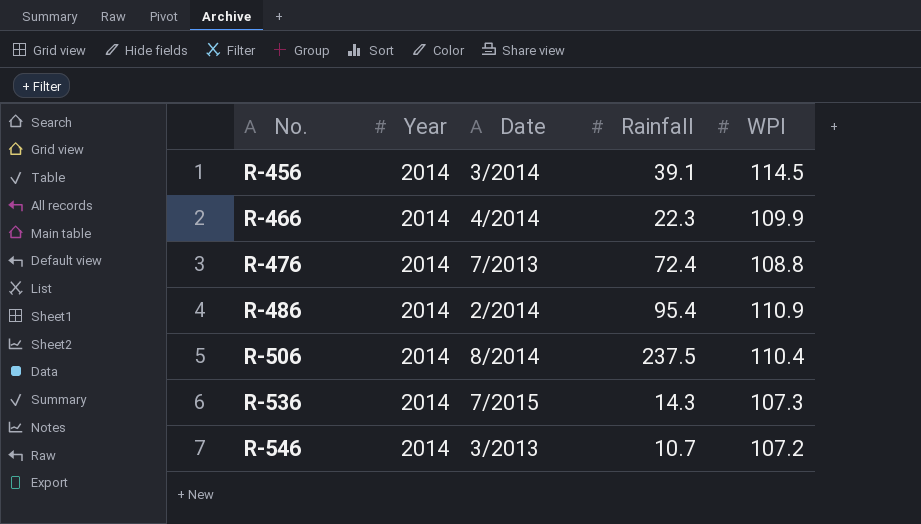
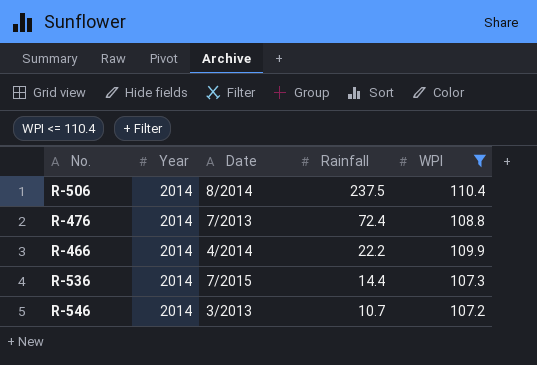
filter: none -> WPI <= 110.4
row order: No. ascending -> Rainfall descending
R-466 | Rainfall: 22.3 -> 22.2
R-536 | Rainfall: 14.3 -> 14.4

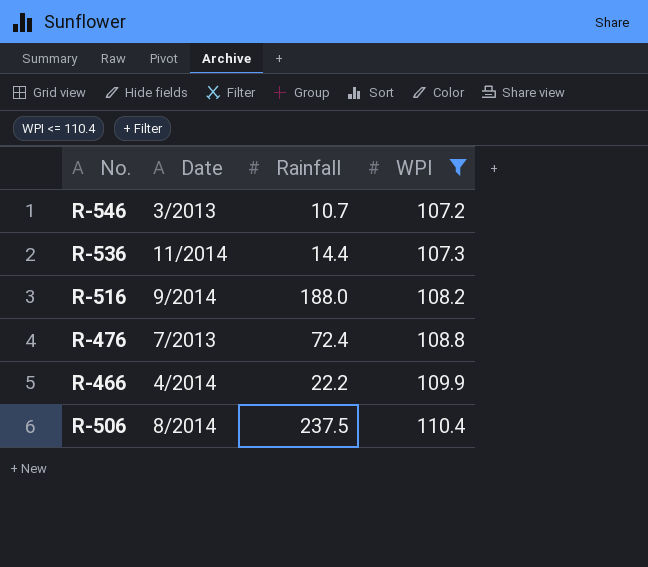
row order: Rainfall descending -> WPI ascending
column Year | position: 2 -> none
R-536 | Date: 7/2015 -> 11/2014
row R-516: none -> 9/2014 | 188.0 | 108.2

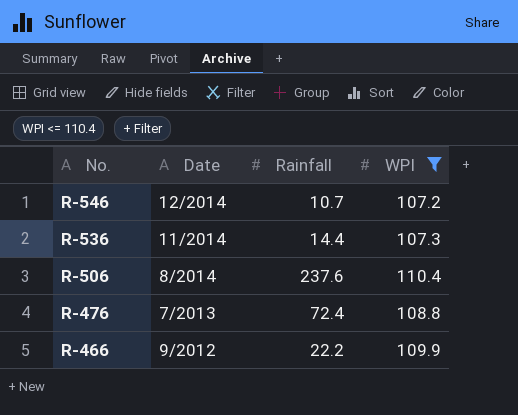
row order: WPI ascending -> No. descending
row R-516: 9/2014 | 188.0 | 108.2 -> none
R-546 | Date: 3/2013 -> 12/2014
R-506 | Rainfall: 237.5 -> 237.6
R-466 | Date: 4/2014 -> 9/2012

